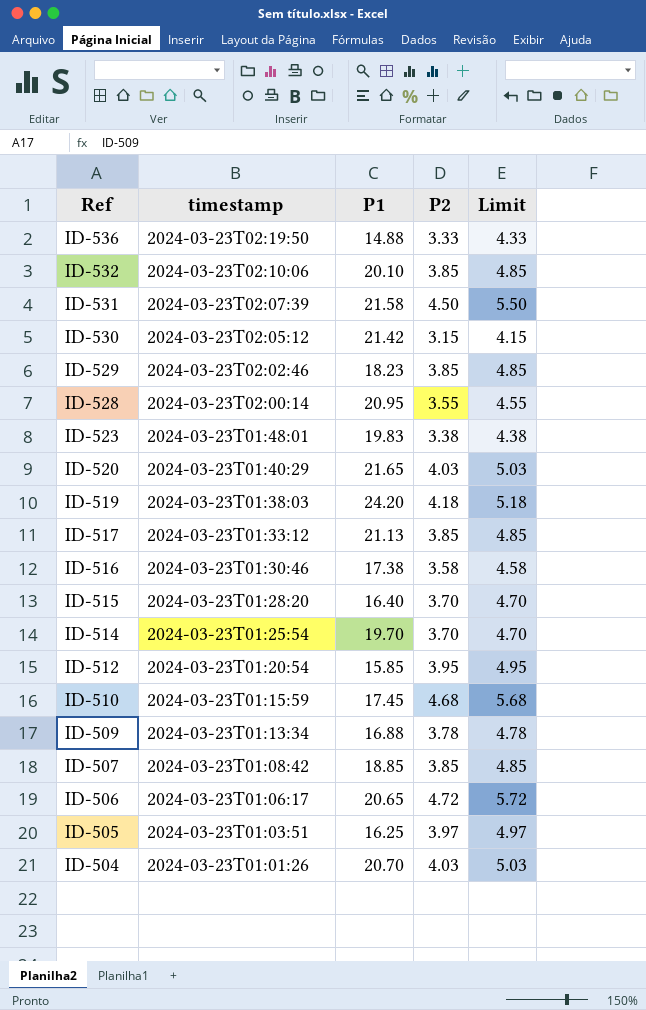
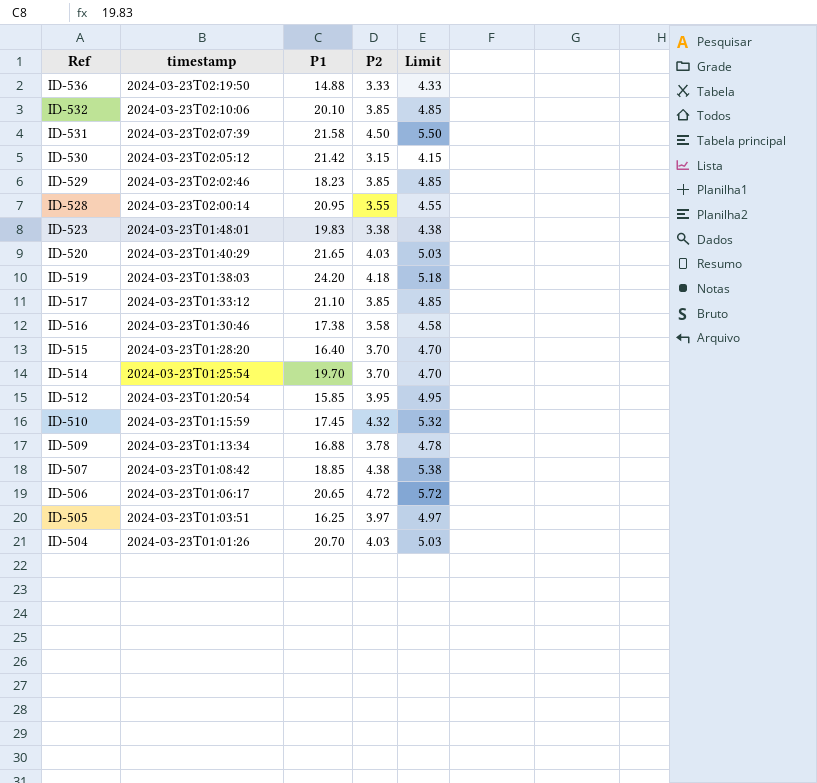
ID-517 | P1: 21.13 -> 21.10
ID-510 | P2: 4.68 -> 4.32
ID-510 | Limit: 5.68 -> 5.32
ID-507 | P2: 3.85 -> 4.38
ID-507 | Limit: 4.85 -> 5.38

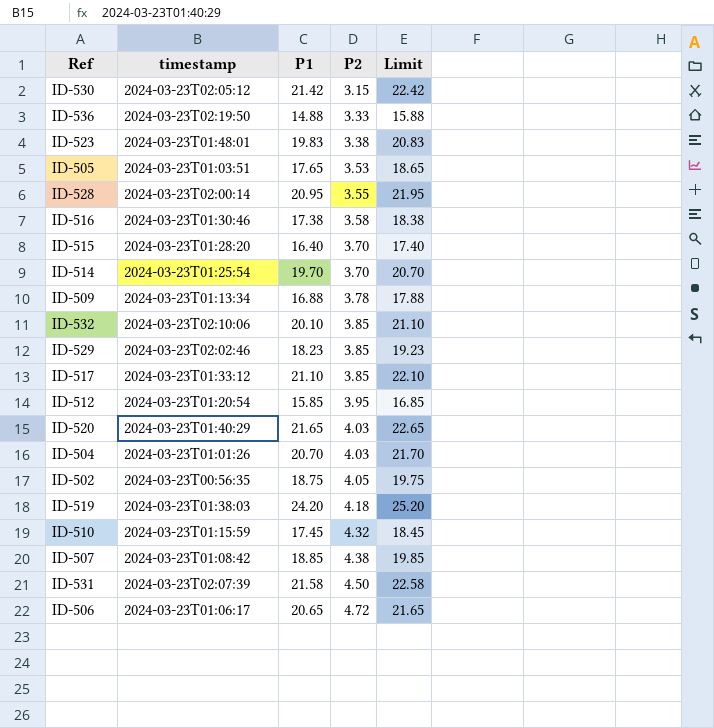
row order: Ref descending -> P2 ascending
column Limit | formula: [P2] + 1 -> [P1] + 1
ID-505 | P1: 16.25 -> 17.65
ID-505 | P2: 3.97 -> 3.53
row ID-502: none -> 2024-03-23T00:56:35 | 18.75 | 4.05 | 19.75

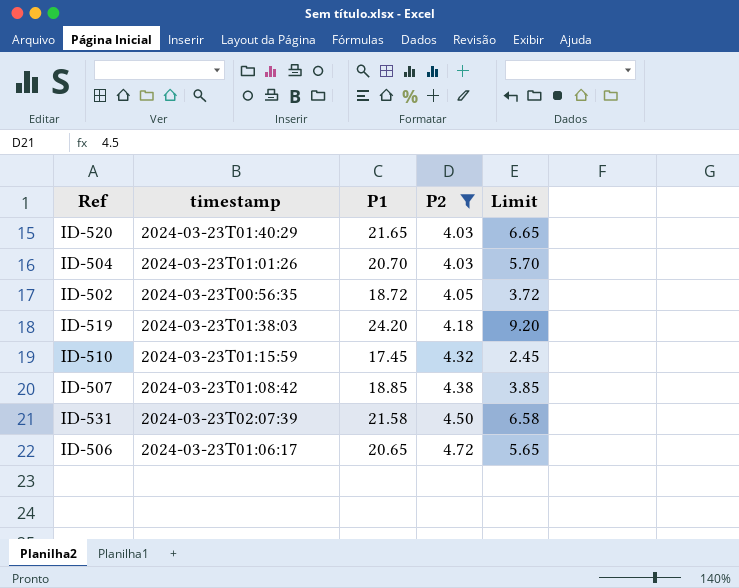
filter: none -> P2 >= 4.03
column Limit | formula: [P1] + 1 -> [P1] - 15
ID-502 | P1: 18.75 -> 18.72

